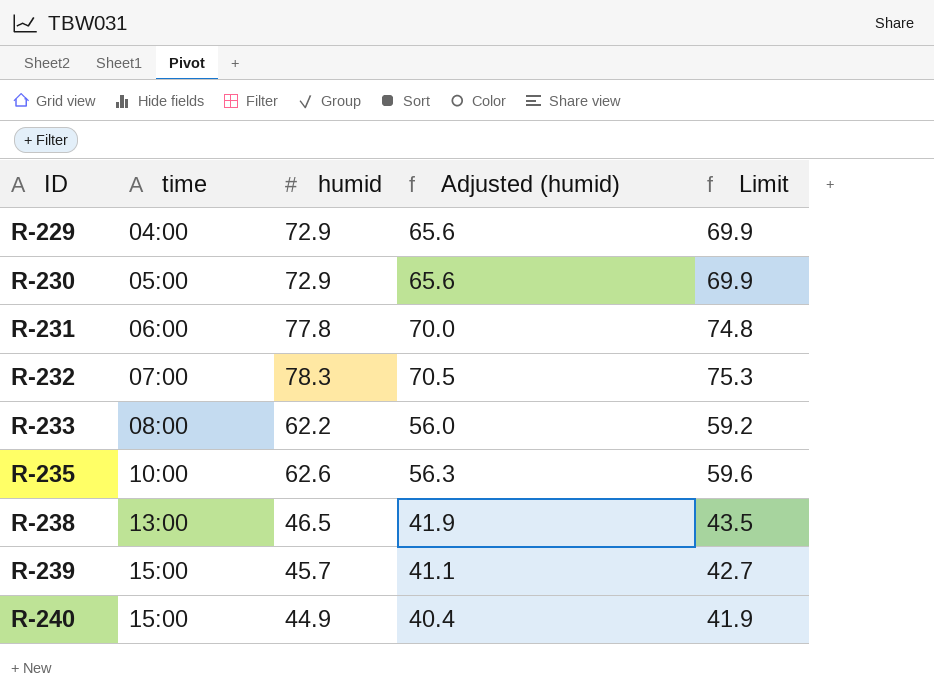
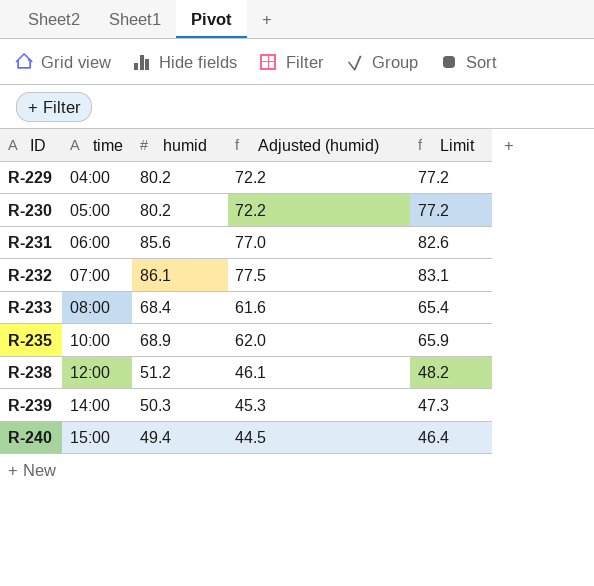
R-229 | humid: 72.9 -> 80.2
R-229 | Adjusted (humid): 65.6 -> 72.2
R-229 | Limit: 69.9 -> 77.2
R-230 | humid: 72.9 -> 80.2
R-230 | Adjusted (humid): 65.6 -> 72.2
R-230 | Limit: 69.9 -> 77.2
R-231 | humid: 77.8 -> 85.6
R-231 | Adjusted (humid): 70.0 -> 77.0
R-231 | Limit: 74.8 -> 82.6
R-232 | humid: 78.3 -> 86.1
R-232 | Adjusted (humid): 70.5 -> 77.5
R-232 | Limit: 75.3 -> 83.1
R-233 | humid: 62.2 -> 68.4
R-233 | Adjusted (humid): 56.0 -> 61.6
R-233 | Limit: 59.2 -> 65.4
R-235 | humid: 62.6 -> 68.9
R-235 | Adjusted (humid): 56.3 -> 62.0
R-235 | Limit: 59.6 -> 65.9
R-238 | time: 13:00 -> 12:00
R-238 | humid: 46.5 -> 51.2
R-238 | Adjusted (humid): 41.9 -> 46.1
R-238 | Limit: 43.5 -> 48.2
R-239 | time: 15:00 -> 14:00
R-239 | humid: 45.7 -> 50.3
R-239 | Adjusted (humid): 41.1 -> 45.3
R-239 | Limit: 42.7 -> 47.3
R-240 | humid: 44.9 -> 49.4
R-240 | Adjusted (humid): 40.4 -> 44.5
R-240 | Limit: 41.9 -> 46.4

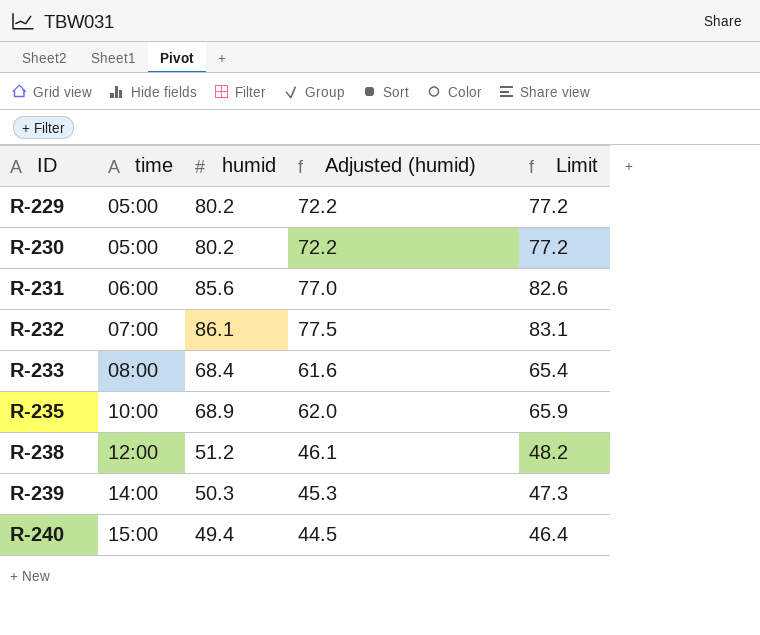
R-229 | time: 04:00 -> 05:00

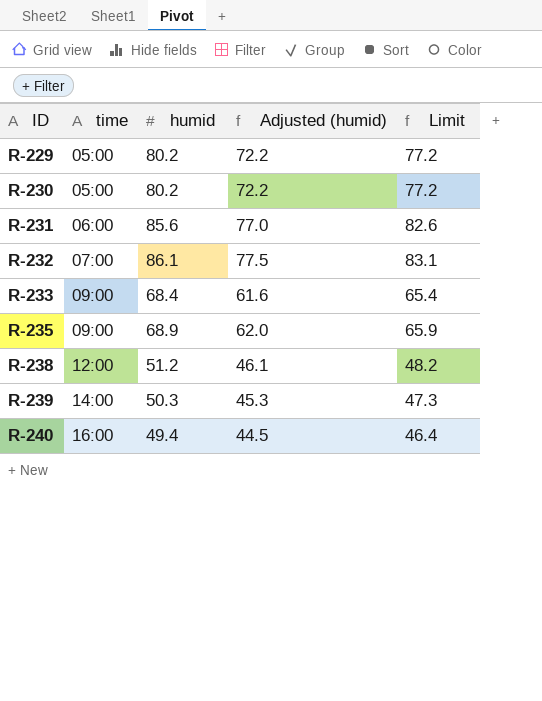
R-233 | time: 08:00 -> 09:00
R-235 | time: 10:00 -> 09:00
R-240 | time: 15:00 -> 16:00

